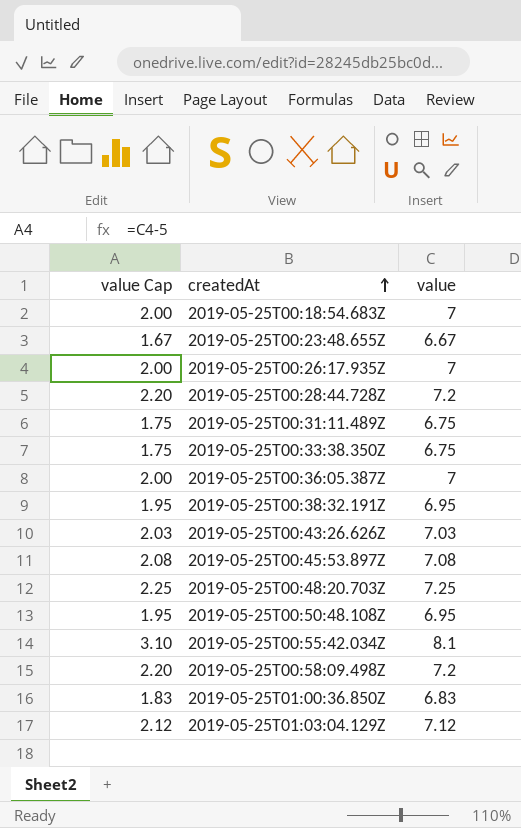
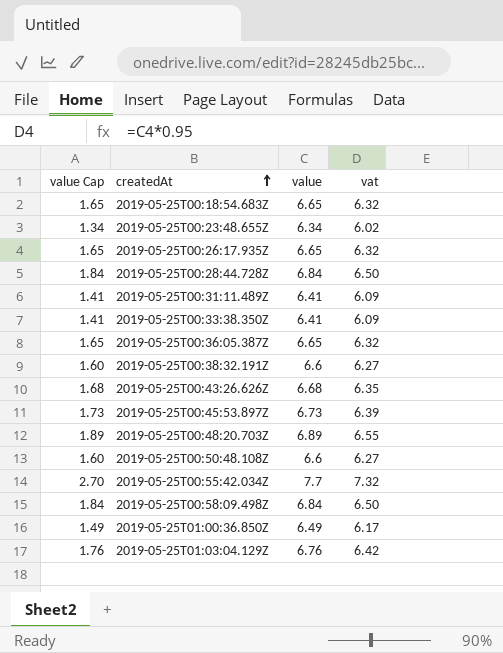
column vat | formula: none -> [value] * 0.95
2019-05-25T00:18:54.683Z | value Cap: 2.00 -> 1.65
2019-05-25T00:18:54.683Z | value: 7 -> 6.65
2019-05-25T00:23:48.655Z | value Cap: 1.67 -> 1.34
2019-05-25T00:23:48.655Z | value: 6.67 -> 6.34
2019-05-25T00:26:17.935Z | value Cap: 2.00 -> 1.65
2019-05-25T00:26:17.935Z | value: 7 -> 6.65
2019-05-25T00:28:44.728Z | value Cap: 2.20 -> 1.84
2019-05-25T00:28:44.728Z | value: 7.2 -> 6.84
2019-05-25T00:31:11.489Z | value Cap: 1.75 -> 1.41
2019-05-25T00:31:11.489Z | value: 6.75 -> 6.41
2019-05-25T00:33:38.350Z | value Cap: 1.75 -> 1.41
2019-05-25T00:33:38.350Z | value: 6.75 -> 6.41
2019-05-25T00:36:05.387Z | value Cap: 2.00 -> 1.65
2019-05-25T00:36:05.387Z | value: 7 -> 6.65
2019-05-25T00:38:32.191Z | value Cap: 1.95 -> 1.60
2019-05-25T00:38:32.191Z | value: 6.95 -> 6.6
2019-05-25T00:43:26.626Z | value Cap: 2.03 -> 1.68
2019-05-25T00:43:26.626Z | value: 7.03 -> 6.68
2019-05-25T00:45:53.897Z | value Cap: 2.08 -> 1.73
2019-05-25T00:45:53.897Z | value: 7.08 -> 6.73
2019-05-25T00:48:20.703Z | value Cap: 2.25 -> 1.89
2019-05-25T00:48:20.703Z | value: 7.25 -> 6.89
2019-05-25T00:50:48.108Z | value Cap: 1.95 -> 1.60
2019-05-25T00:50:48.108Z | value: 6.95 -> 6.6
2019-05-25T00:55:42.034Z | value Cap: 3.10 -> 2.70
2019-05-25T00:55:42.034Z | value: 8.1 -> 7.7
2019-05-25T00:58:09.498Z | value Cap: 2.20 -> 1.84
2019-05-25T00:58:09.498Z | value: 7.2 -> 6.84
2019-05-25T01:00:36.850Z | value Cap: 1.83 -> 1.49
2019-05-25T01:00:36.850Z | value: 6.83 -> 6.49
2019-05-25T01:03:04.129Z | value Cap: 2.12 -> 1.76
2019-05-25T01:03:04.129Z | value: 7.12 -> 6.76

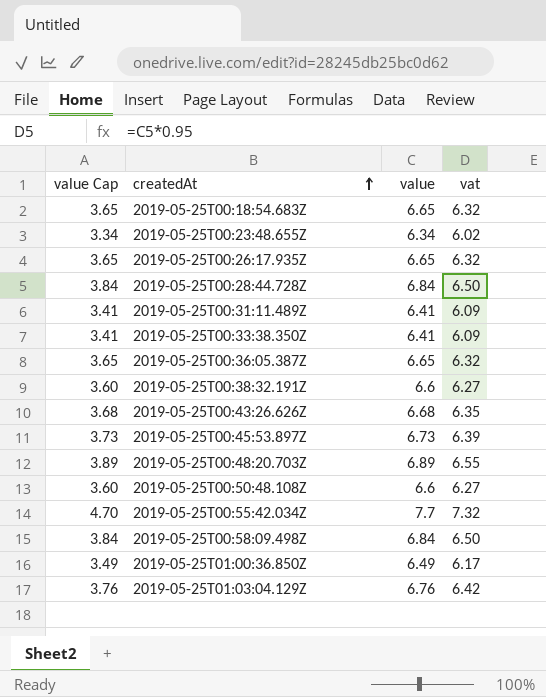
column value Cap | formula: [value] - 5 -> [value] - 3

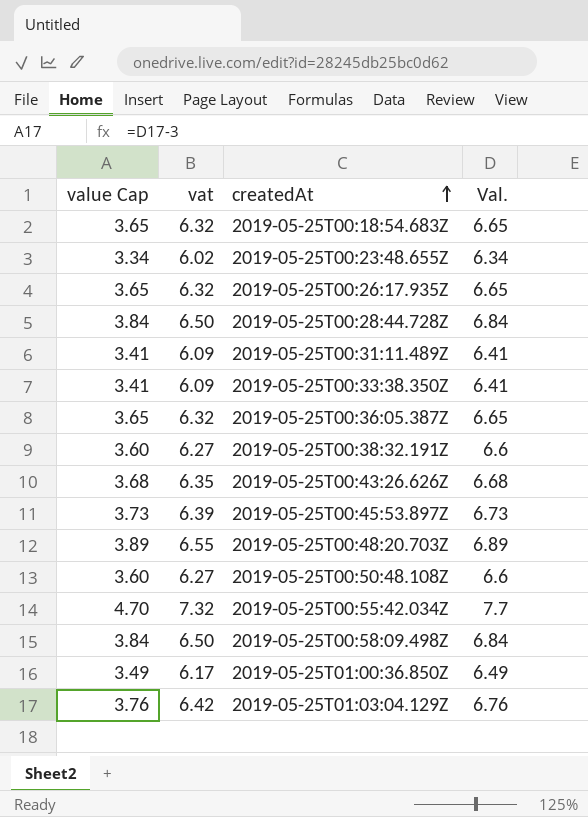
column vat | position: 4 -> 2
column name: value -> Val.

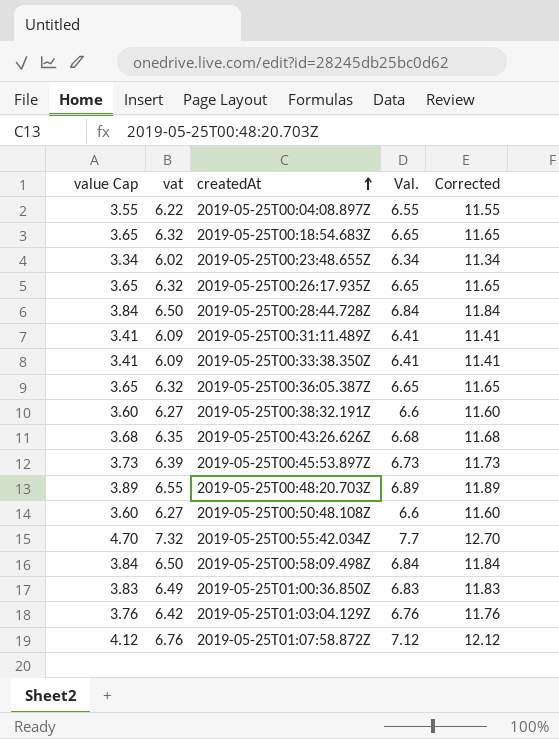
column Corrected | formula: none -> [Val.] + 5
row 2019-05-25T00:04:08.897Z: none -> 3.55 | 6.22 | 6.55 | 11.55
2019-05-25T01:00:36.850Z | value Cap: 3.49 -> 3.83
2019-05-25T01:00:36.850Z | vat: 6.17 -> 6.49
2019-05-25T01:00:36.850Z | Val.: 6.49 -> 6.83
row 2019-05-25T01:07:58.872Z: none -> 4.12 | 6.76 | 7.12 | 12.12

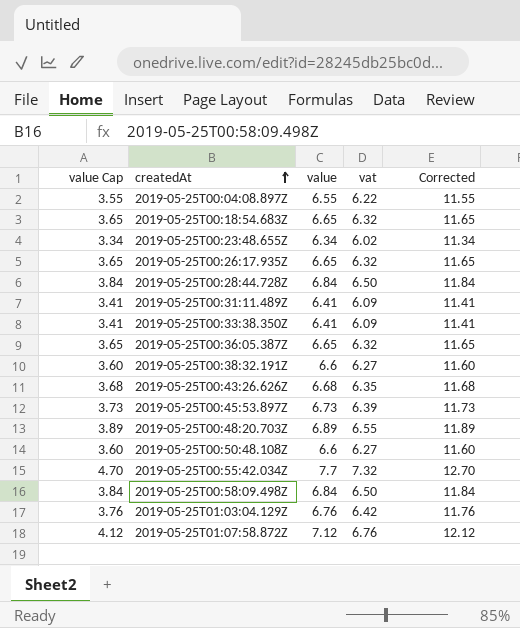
column name: Val. -> value
column vat | position: 2 -> 4
row 2019-05-25T01:00:36.850Z: 3.83 | 6.49 | 6.83 | 11.83 -> none

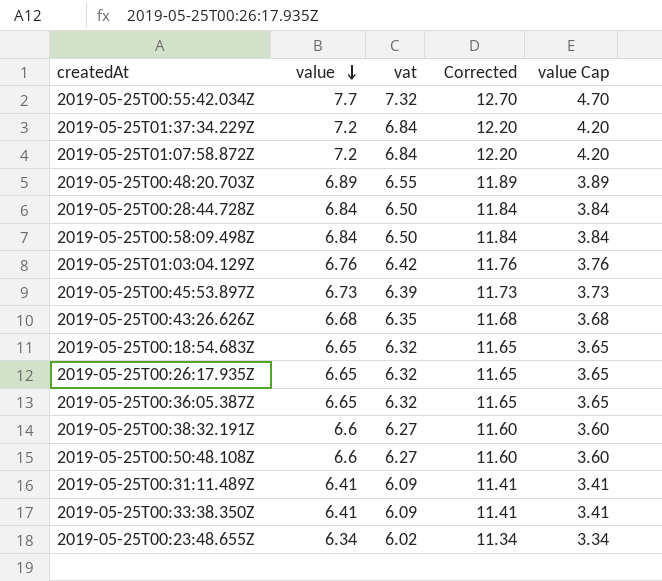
row order: createdAt ascending -> value descending
column value Cap | position: 1 -> 5
row 2019-05-25T00:04:08.897Z: 3.55 | 6.55 | 6.22 | 11.55 -> none
row 2019-05-25T01:37:34.229Z: none -> 7.2 | 6.84 | 12.20 | 4.20
2019-05-25T01:07:58.872Z | value: 7.12 -> 7.2
2019-05-25T01:07:58.872Z | vat: 6.76 -> 6.84
2019-05-25T01:07:58.872Z | Corrected: 12.12 -> 12.20
2019-05-25T01:07:58.872Z | value Cap: 4.12 -> 4.20

